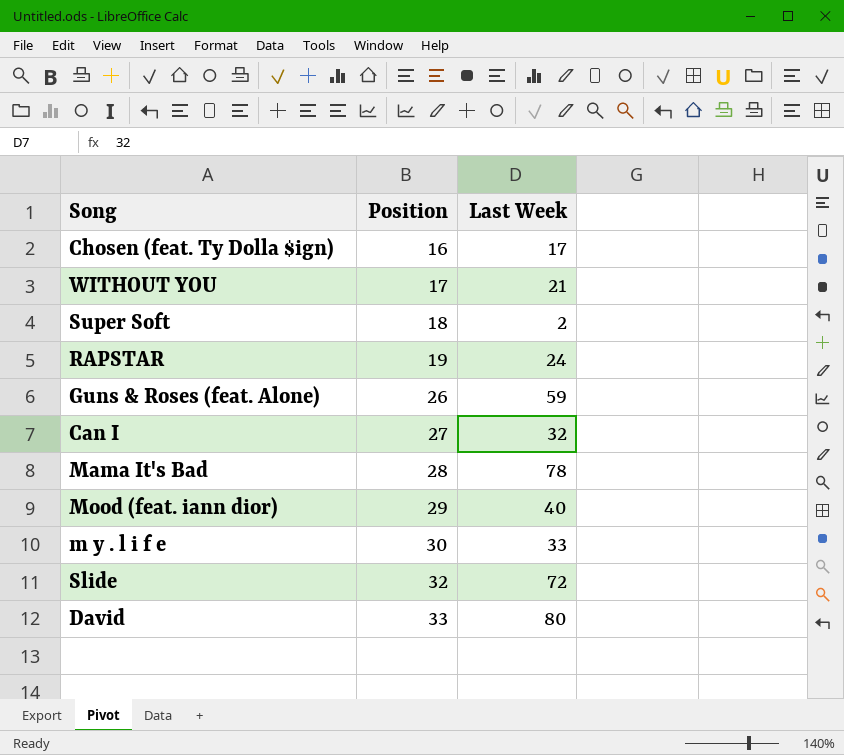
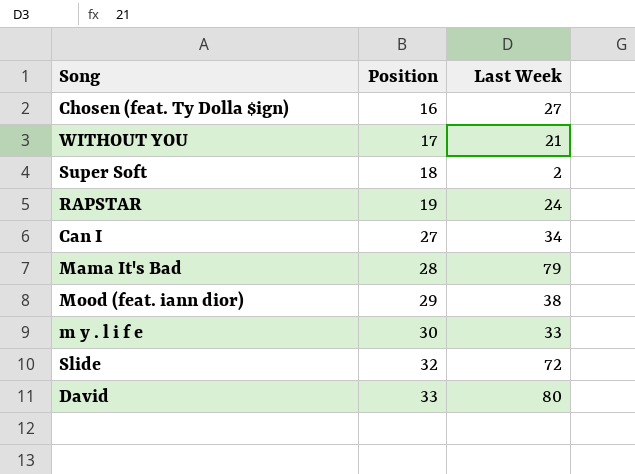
row Guns & Roses (feat. Alone): 26 | 59 -> none
Chosen (feat. Ty Dolla $ign) | Last Week: 17 -> 27
Can I | Last Week: 32 -> 34
Mama It's Bad | Last Week: 78 -> 79
Mood (feat. iann dior) | Last Week: 40 -> 38

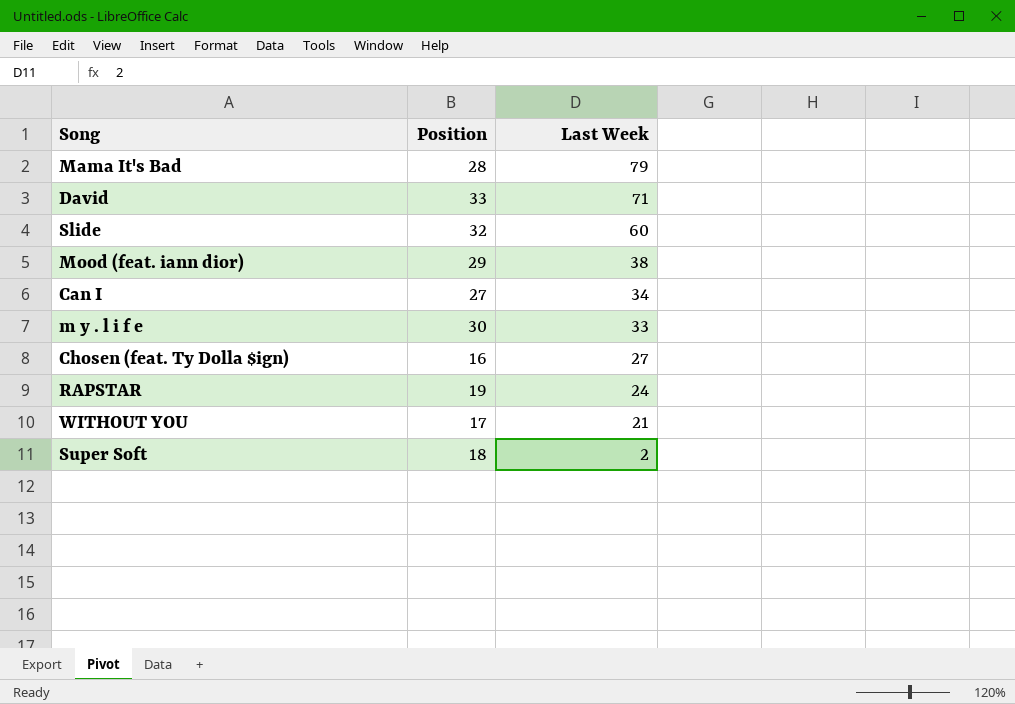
row order: Position ascending -> Last Week descending
David | Last Week: 80 -> 71
Slide | Last Week: 72 -> 60

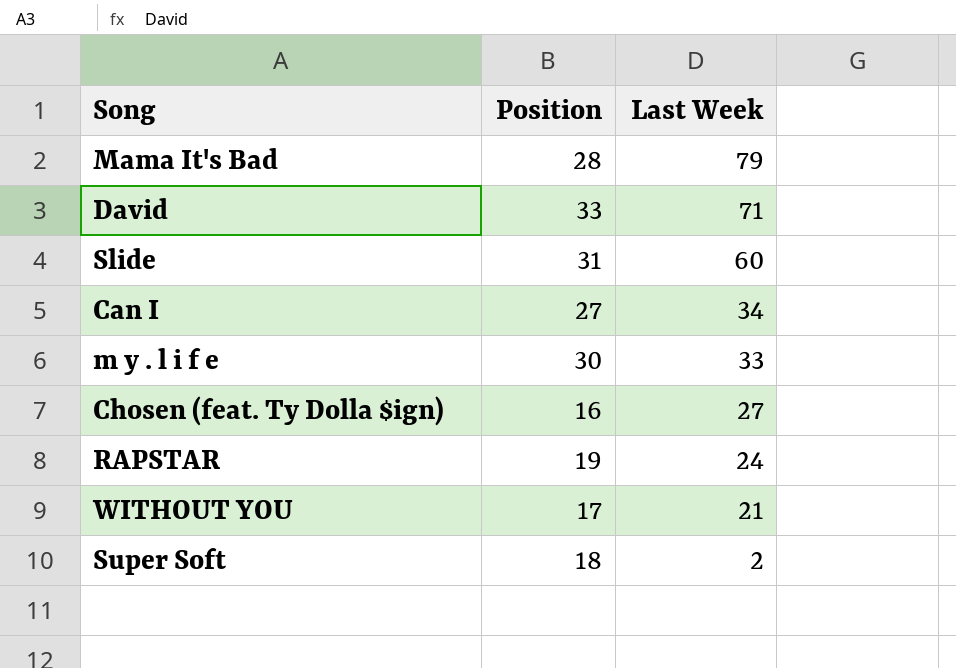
row Mood (feat. iann dior): 29 | 38 -> none
Slide | Position: 32 -> 31

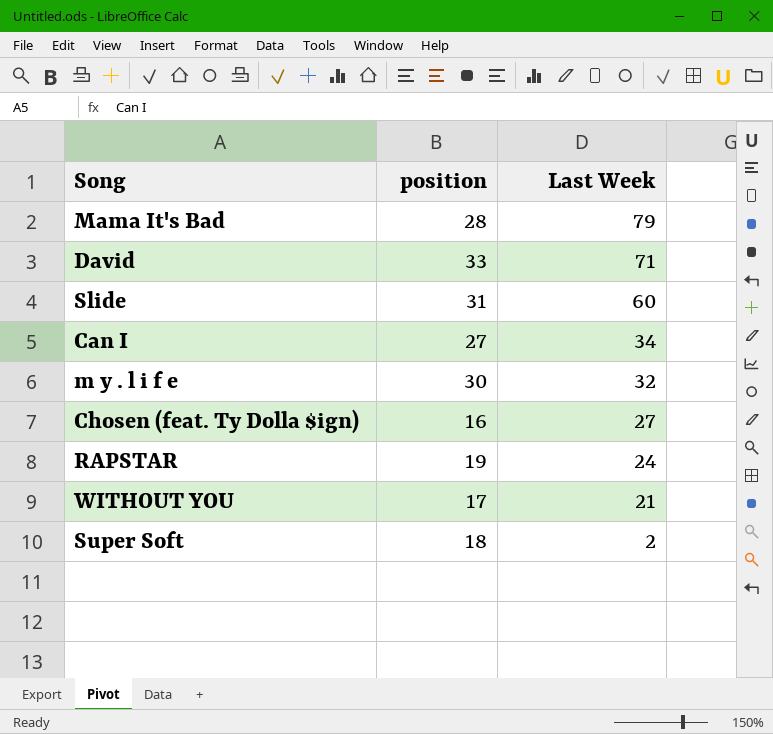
column name: Position -> position
m y . l i f e | Last Week: 33 -> 32

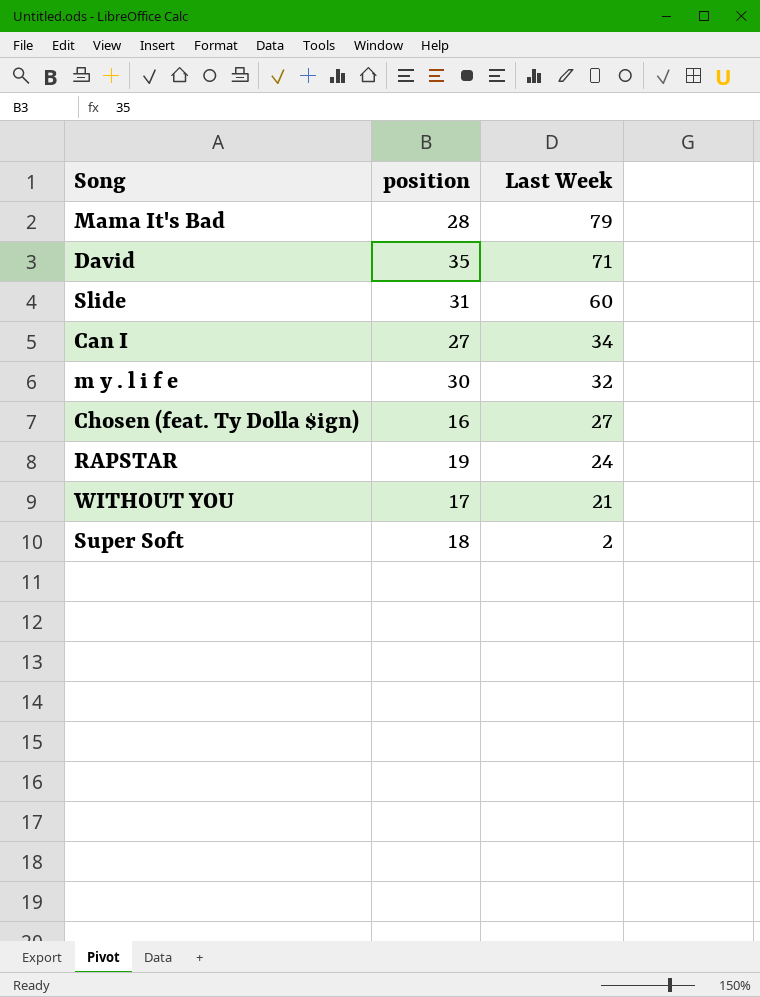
David | position: 33 -> 35

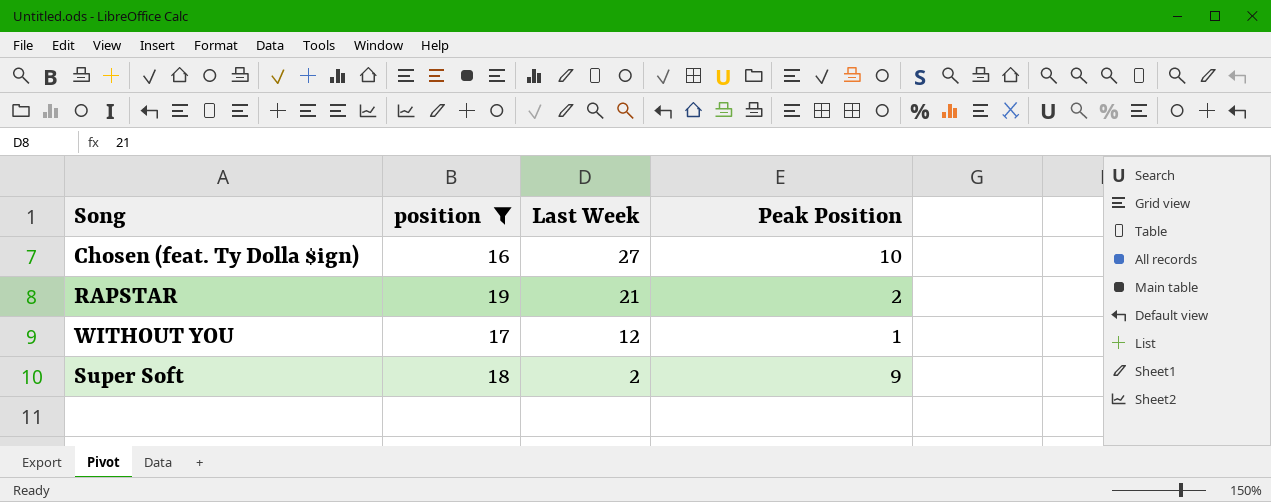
filter: none -> position <= 19
column Peak Position | position: none -> 4
RAPSTAR | Last Week: 24 -> 21
WITHOUT YOU | Last Week: 21 -> 12

